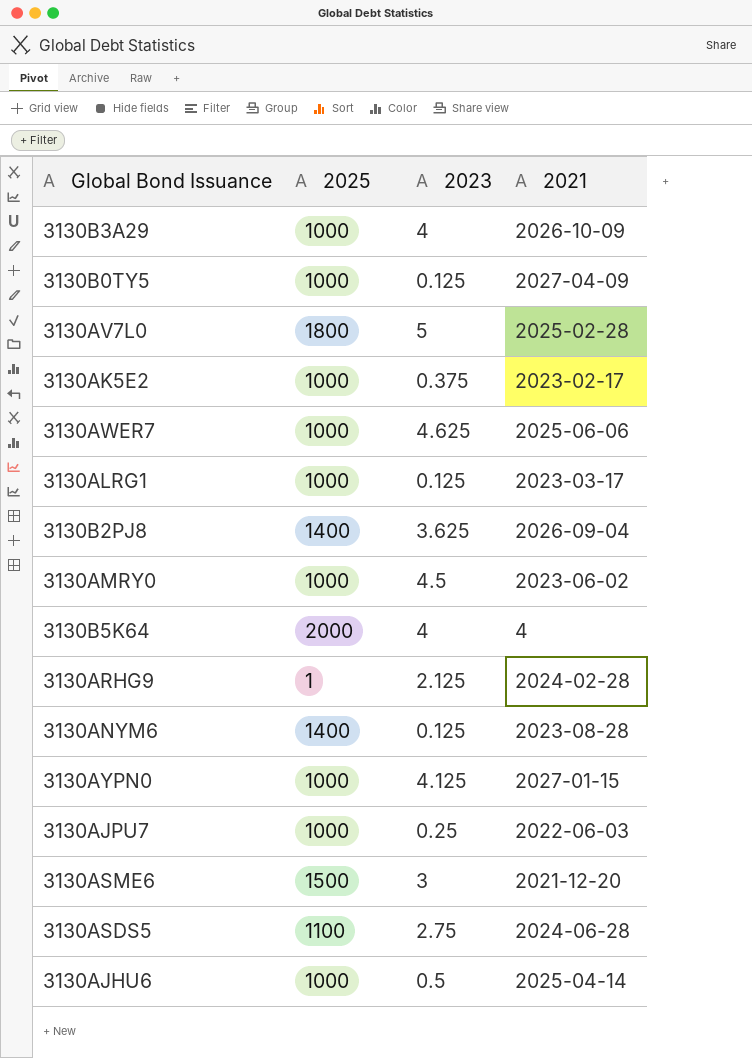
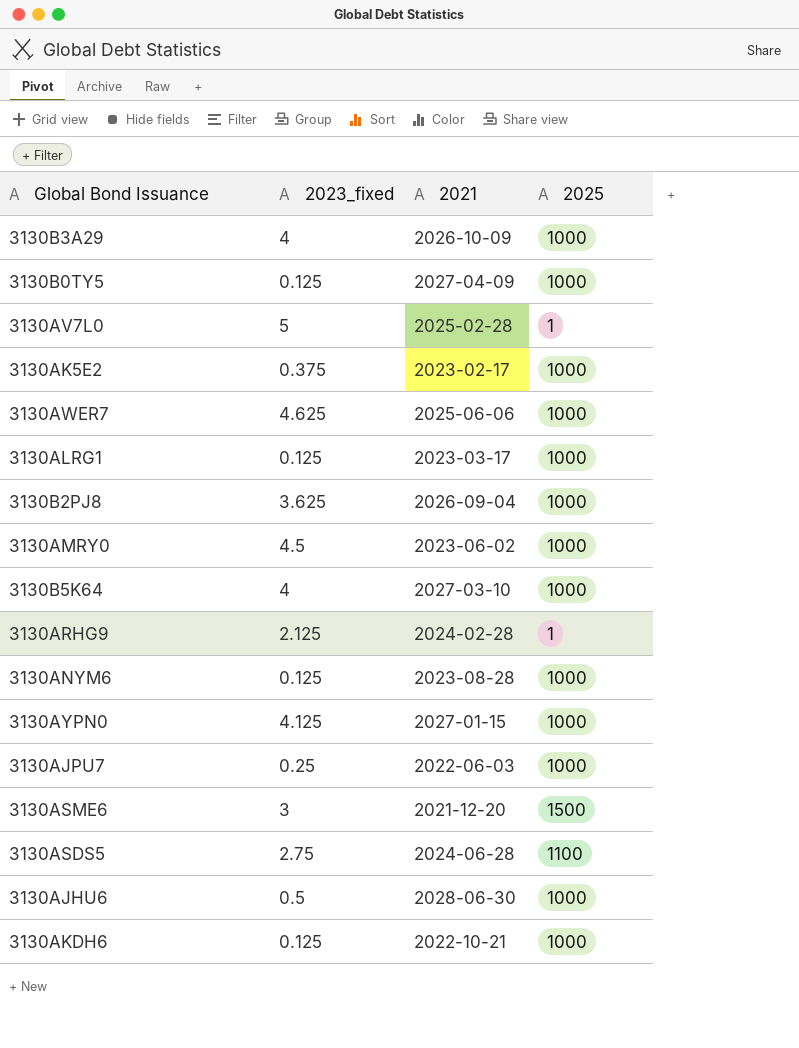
column name: 2023 -> 2023_fixed
column 2025 | position: 2 -> 4
3130AV7L0 | 2025: 1800 -> 1
3130B2PJ8 | 2025: 1400 -> 1000
3130B5K64 | 2021: 4 -> 2027-03-10
3130B5K64 | 2025: 2000 -> 1000
3130ANYM6 | 2025: 1400 -> 1000
3130AJHU6 | 2021: 2025-04-14 -> 2028-06-30
row 3130AKDH6: none -> 0.125 | 2022-10-21 | 1000

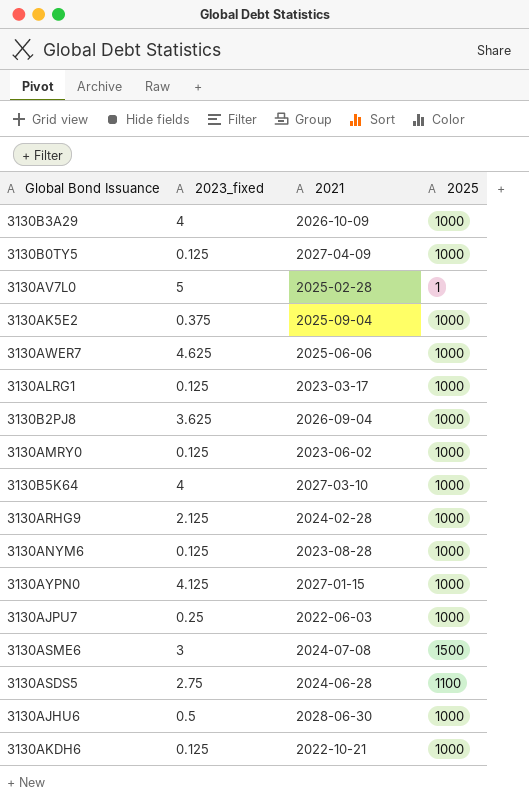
3130AK5E2 | 2021: 2023-02-17 -> 2025-09-04
3130AMRY0 | 2023_fixed: 4.5 -> 0.125
3130ARHG9 | 2025: 1 -> 1000
3130ASME6 | 2021: 2021-12-20 -> 2024-07-08

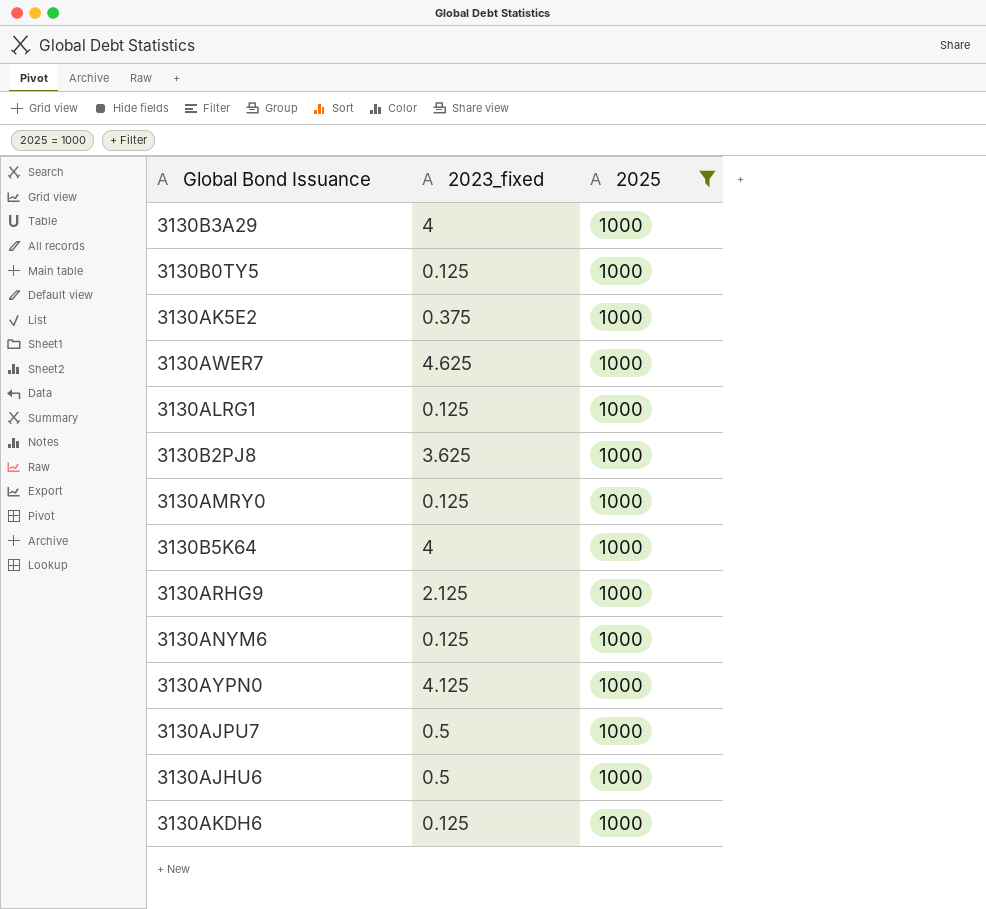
filter: none -> 2025 = 1000
column 2021 | position: 3 -> none
3130AJPU7 | 2023_fixed: 0.25 -> 0.5

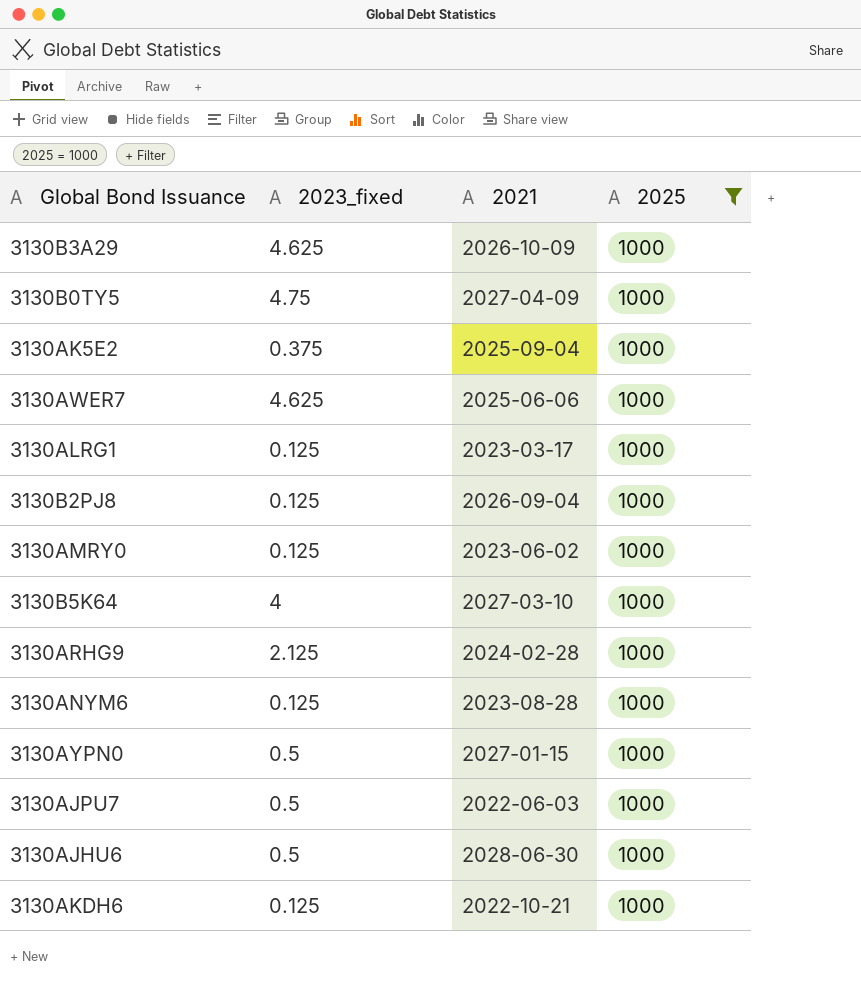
column 2021 | position: none -> 3
3130B3A29 | 2023_fixed: 4 -> 4.625
3130B0TY5 | 2023_fixed: 0.125 -> 4.75
3130B2PJ8 | 2023_fixed: 3.625 -> 0.125
3130AYPN0 | 2023_fixed: 4.125 -> 0.5

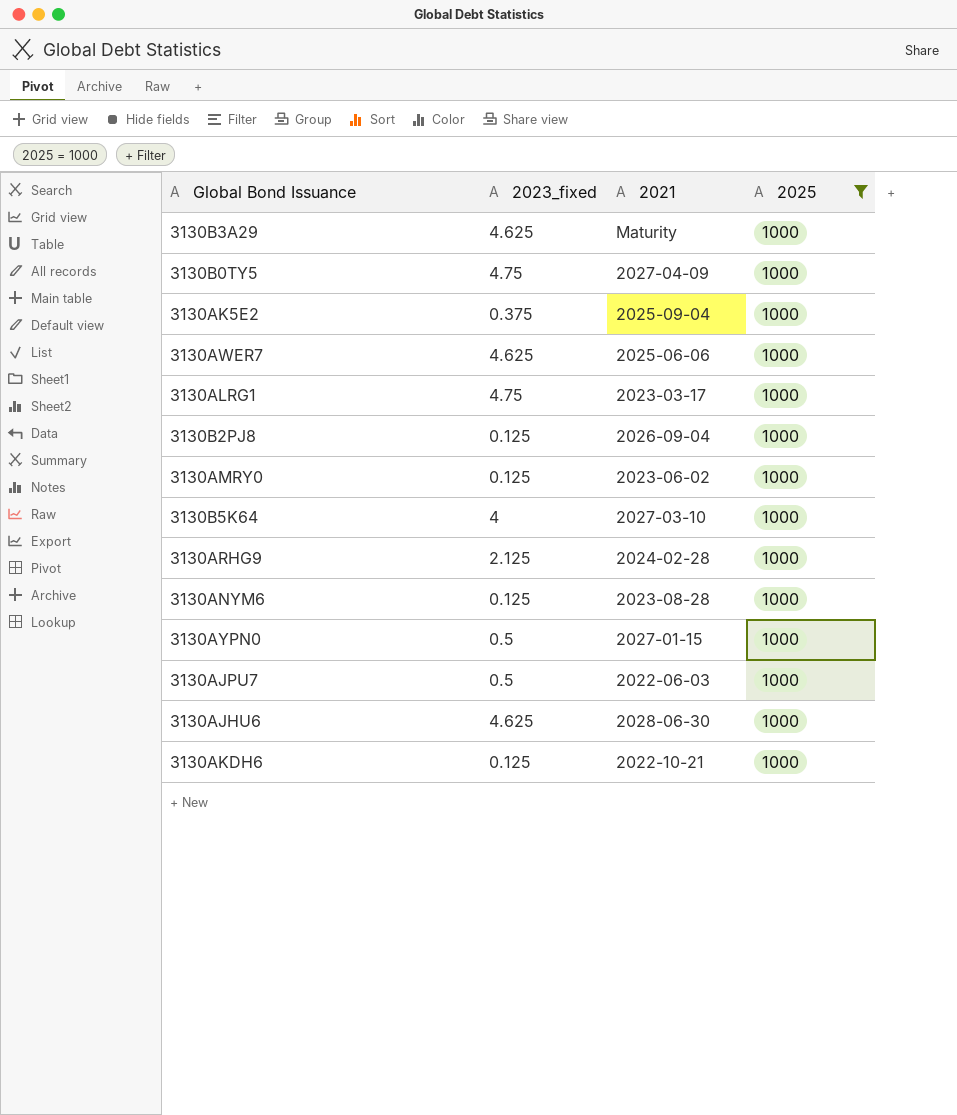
3130B3A29 | 2021: 2026-10-09 -> Maturity
3130ALRG1 | 2023_fixed: 0.125 -> 4.75
3130AJHU6 | 2023_fixed: 0.5 -> 4.625

